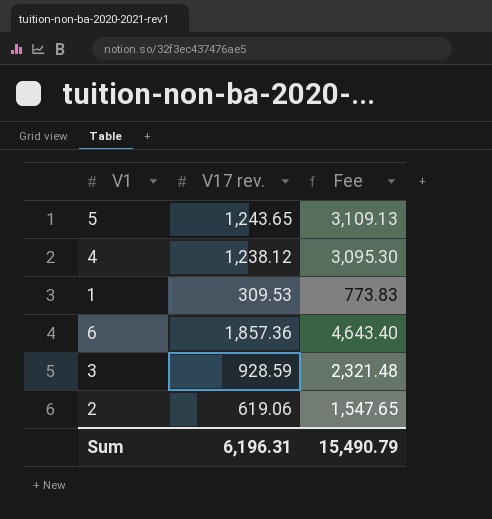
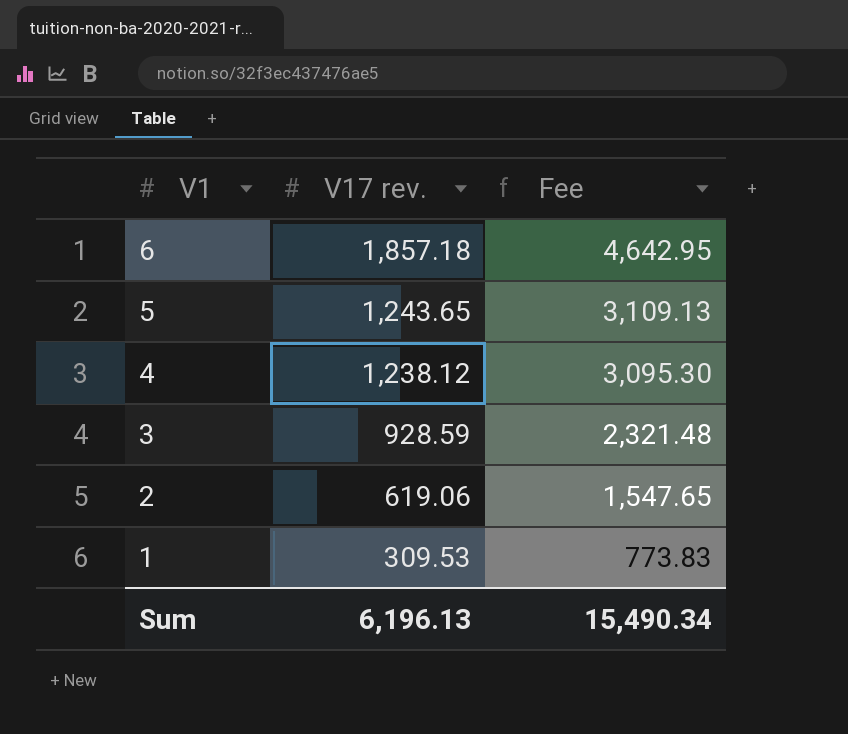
row order: none -> V1 descending
6 | V17 rev.: 1,857.36 -> 1,857.18
6 | Fee: 4,643.40 -> 4,642.95
Sum | V17 rev.: 6,196.31 -> 6,196.13
Sum | Fee: 15,490.79 -> 15,490.34

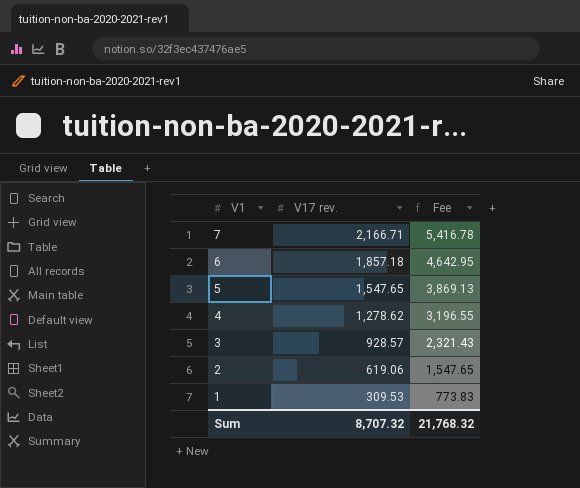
row 7: none -> 2,166.71 | 5,416.78
5 | V17 rev.: 1,243.65 -> 1,547.65
5 | Fee: 3,109.13 -> 3,869.13
4 | V17 rev.: 1,238.12 -> 1,278.62
4 | Fee: 3,095.30 -> 3,196.55
3 | V17 rev.: 928.59 -> 928.57
3 | Fee: 2,321.48 -> 2,321.43
Sum | V17 rev.: 6,196.13 -> 8,707.32
Sum | Fee: 15,490.34 -> 21,768.32

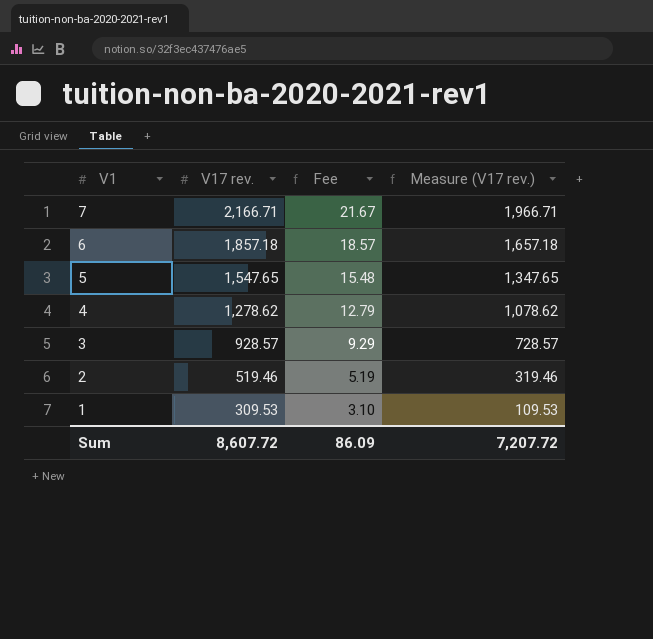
column Fee | formula: [V17 rev.] * 2.5 -> [V17 rev.] * 0.01
column Measure (V17 rev.) | formula: none -> [V17 rev.] - 200
2 | V17 rev.: 619.06 -> 519.46
Sum | V17 rev.: 8,707.32 -> 8,607.72
Sum | Fee: 21,768.32 -> 86.09

